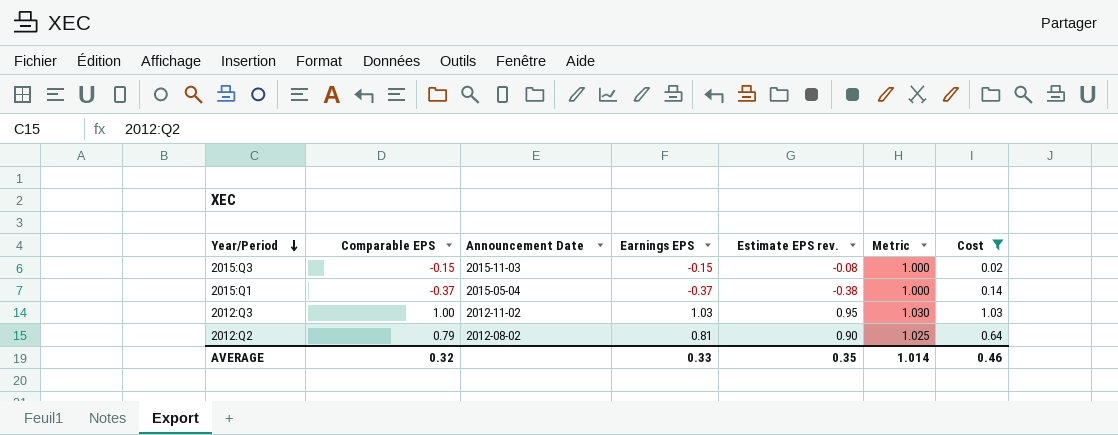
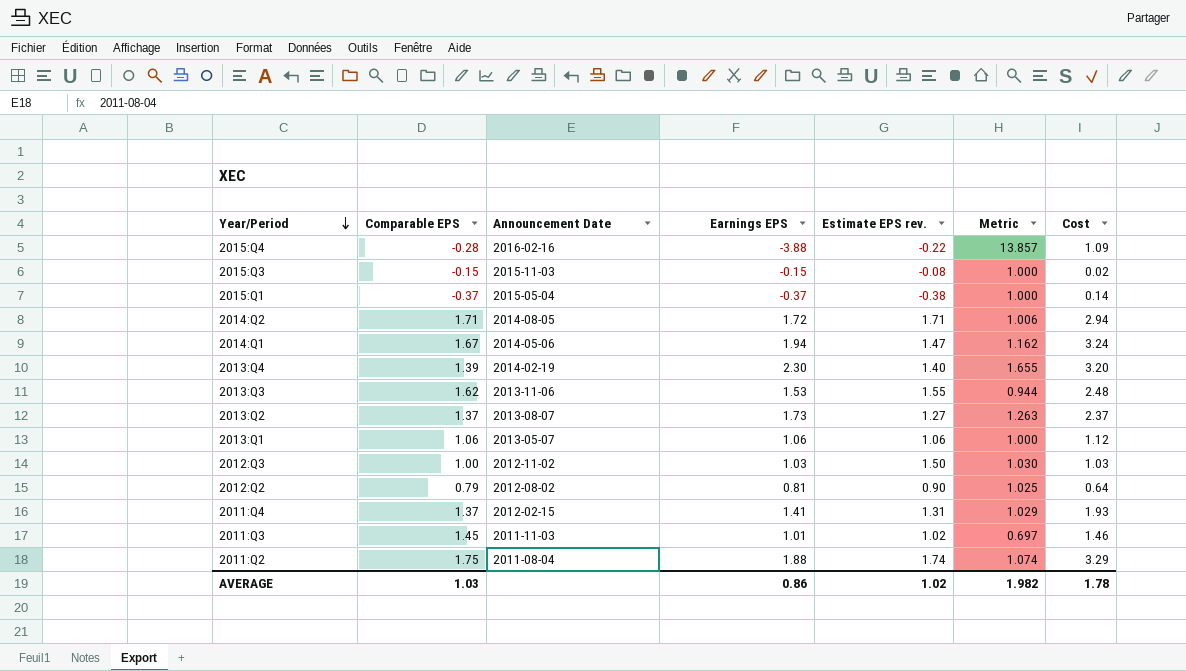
filter: Cost <= 1.03 -> none
2012:Q3 | Estimate EPS rev.: 0.95 -> 1.50
AVERAGE | Comparable EPS: 0.32 -> 1.03
AVERAGE | Earnings EPS: 0.33 -> 0.86
AVERAGE | Estimate EPS rev.: 0.35 -> 1.02
AVERAGE | Metric: 1.014 -> 1.982
AVERAGE | Cost: 0.46 -> 1.78

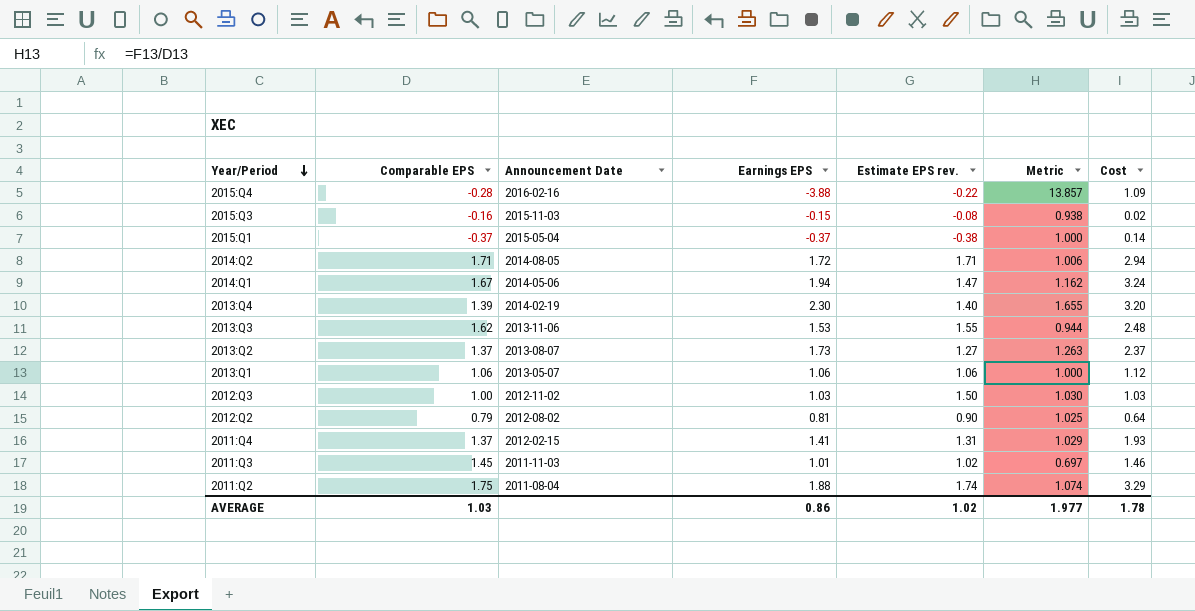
2015:Q3 | Comparable EPS: -0.15 -> -0.16
2015:Q3 | Metric: 1.000 -> 0.938
AVERAGE | Metric: 1.982 -> 1.977

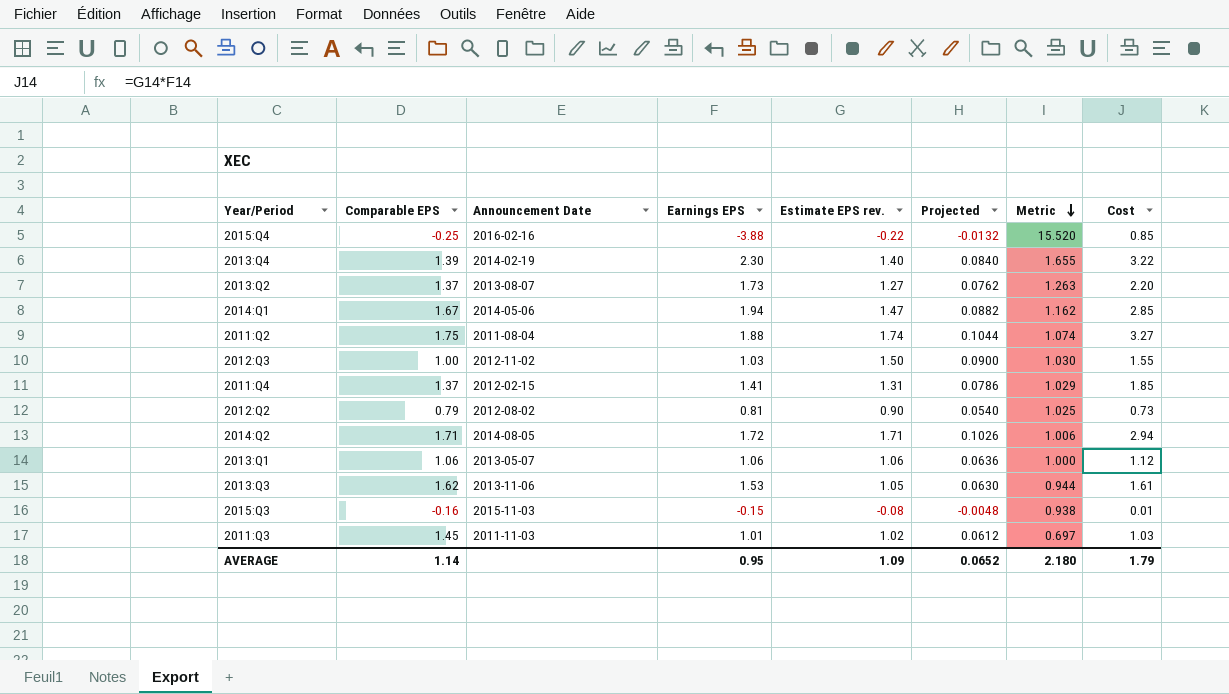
row order: Year/Period descending -> Metric descending
column Projected | formula: none -> [Estimate EPS rev.] * 0.06
column Cost | formula: [Comparable EPS] * [Earnings EPS] -> [Earnings EPS] * [Estimate EPS rev.]
row 2015:Q1: -0.37 | 2015-05-04 | -0.37 | -0.38 | 1.000 | 0.14 -> none
2015:Q4 | Comparable EPS: -0.28 -> -0.25
2015:Q4 | Metric: 13.857 -> 15.520
2013:Q3 | Estimate EPS rev.: 1.55 -> 1.05
AVERAGE | Comparable EPS: 1.03 -> 1.14
AVERAGE | Earnings EPS: 0.86 -> 0.95
AVERAGE | Estimate EPS rev.: 1.02 -> 1.09
AVERAGE | Metric: 1.977 -> 2.180
AVERAGE | Cost: 1.78 -> 1.79

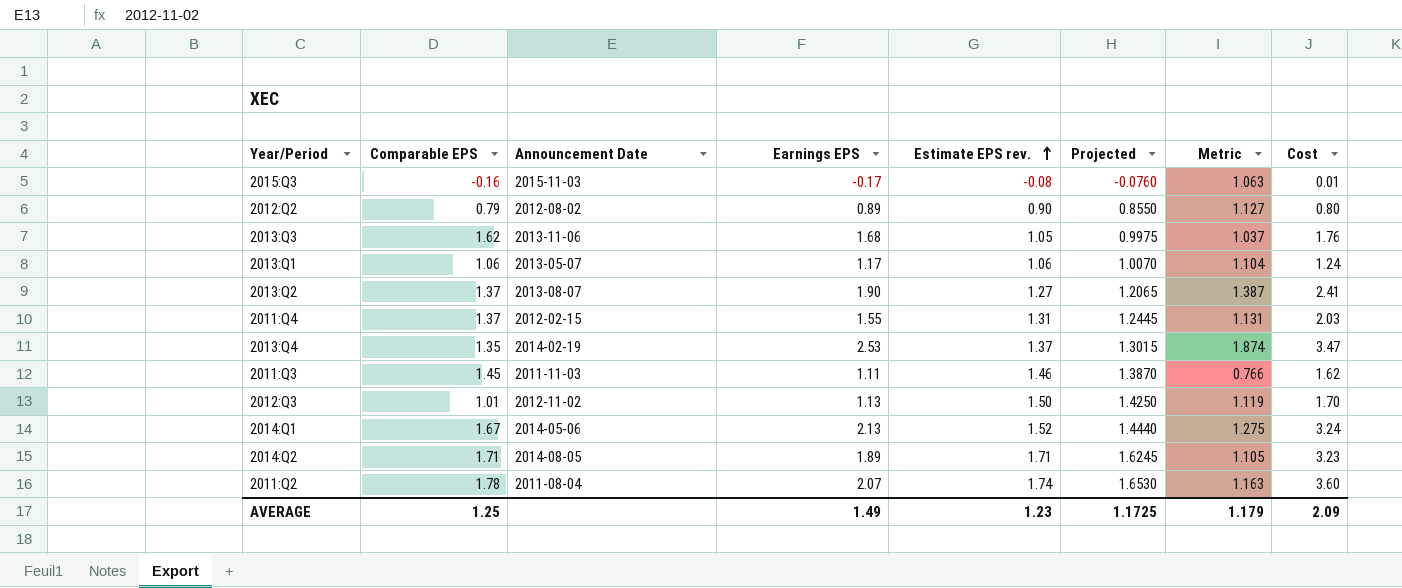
row order: Metric descending -> Estimate EPS rev. ascending
column Projected | formula: [Estimate EPS rev.] * 0.06 -> [Estimate EPS rev.] * 0.95
row 2015:Q4: -0.25 | 2016-02-16 | -3.88 | -0.22 | -0.0132 | 15.520 | 0.85 -> none
2015:Q3 | Earnings EPS: -0.15 -> -0.17
2015:Q3 | Metric: 0.938 -> 1.063
2012:Q2 | Earnings EPS: 0.81 -> 0.89
2012:Q2 | Metric: 1.025 -> 1.127
2012:Q2 | Cost: 0.73 -> 0.80
2013:Q3 | Earnings EPS: 1.53 -> 1.68
2013:Q3 | Metric: 0.944 -> 1.037
2013:Q3 | Cost: 1.61 -> 1.76
2013:Q1 | Earnings EPS: 1.06 -> 1.17
2013:Q1 | Metric: 1.000 -> 1.104
2013:Q1 | Cost: 1.12 -> 1.24
2013:Q2 | Earnings EPS: 1.73 -> 1.90
2013:Q2 | Metric: 1.263 -> 1.387
2013:Q2 | Cost: 2.20 -> 2.41
2011:Q4 | Earnings EPS: 1.41 -> 1.55
2011:Q4 | Metric: 1.029 -> 1.131
2011:Q4 | Cost: 1.85 -> 2.03
2013:Q4 | Comparable EPS: 1.39 -> 1.35
2013:Q4 | Earnings EPS: 2.30 -> 2.53
2013:Q4 | Estimate EPS rev.: 1.40 -> 1.37
2013:Q4 | Metric: 1.655 -> 1.874
2013:Q4 | Cost: 3.22 -> 3.47
2011:Q3 | Earnings EPS: 1.01 -> 1.11
2011:Q3 | Estimate EPS rev.: 1.02 -> 1.46
2011:Q3 | Metric: 0.697 -> 0.766
2011:Q3 | Cost: 1.03 -> 1.62
2012:Q3 | Comparable EPS: 1.00 -> 1.01
2012:Q3 | Earnings EPS: 1.03 -> 1.13
2012:Q3 | Metric: 1.030 -> 1.119
2012:Q3 | Cost: 1.55 -> 1.70
2014:Q1 | Earnings EPS: 1.94 -> 2.13
2014:Q1 | Estimate EPS rev.: 1.47 -> 1.52
2014:Q1 | Metric: 1.162 -> 1.275
2014:Q1 | Cost: 2.85 -> 3.24
2014:Q2 | Earnings EPS: 1.72 -> 1.89
2014:Q2 | Metric: 1.006 -> 1.105
2014:Q2 | Cost: 2.94 -> 3.23
2011:Q2 | Comparable EPS: 1.75 -> 1.78
2011:Q2 | Earnings EPS: 1.88 -> 2.07
2011:Q2 | Metric: 1.074 -> 1.163
2011:Q2 | Cost: 3.27 -> 3.60
AVERAGE | Comparable EPS: 1.14 -> 1.25
AVERAGE | Earnings EPS: 0.95 -> 1.49
AVERAGE | Estimate EPS rev.: 1.09 -> 1.23
AVERAGE | Projected: 0.0652 -> 1.1725
AVERAGE | Metric: 2.180 -> 1.179
AVERAGE | Cost: 1.79 -> 2.09

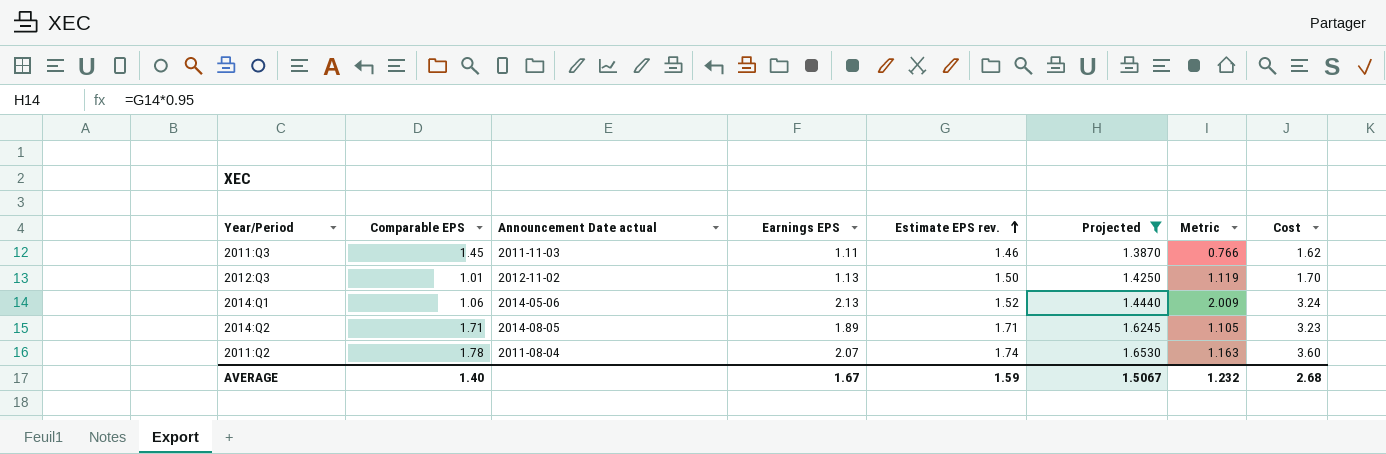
filter: none -> Projected >= 1.3870
column name: Announcement Date -> Announcement Date actual
2014:Q1 | Comparable EPS: 1.67 -> 1.06
2014:Q1 | Metric: 1.275 -> 2.009
AVERAGE | Comparable EPS: 1.25 -> 1.40
AVERAGE | Earnings EPS: 1.49 -> 1.67
AVERAGE | Estimate EPS rev.: 1.23 -> 1.59
AVERAGE | Projected: 1.1725 -> 1.5067
AVERAGE | Metric: 1.179 -> 1.232
AVERAGE | Cost: 2.09 -> 2.68

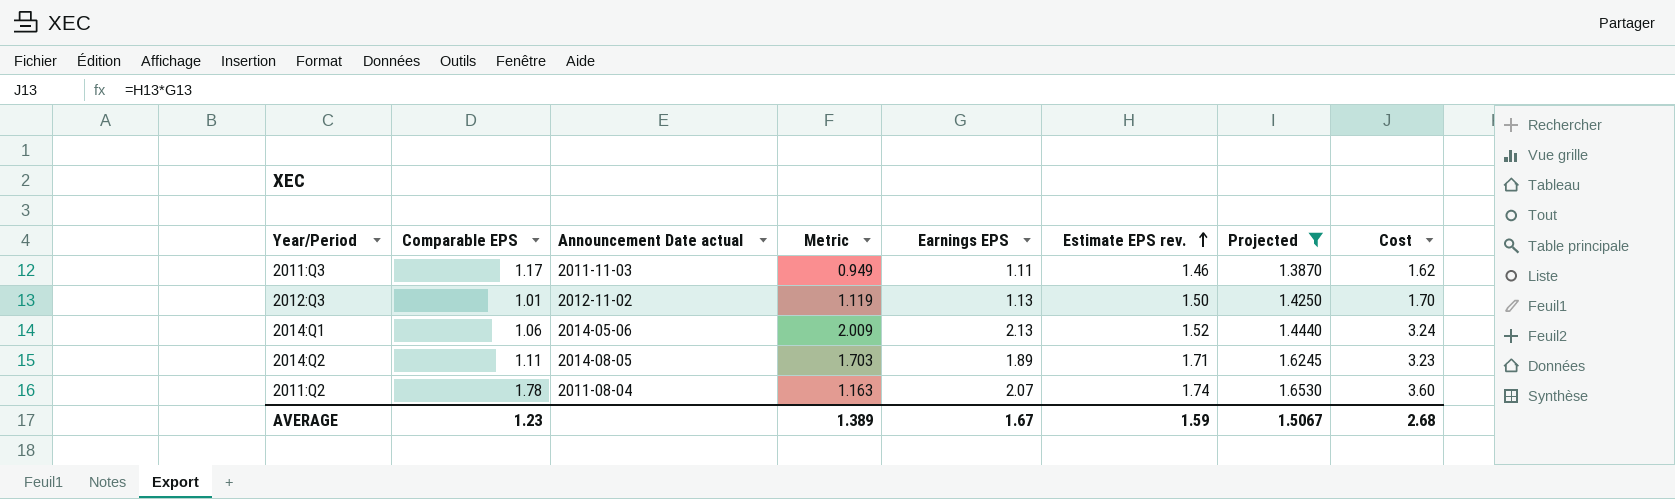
column Metric | position: 7 -> 4
2011:Q3 | Comparable EPS: 1.45 -> 1.17
2011:Q3 | Metric: 0.766 -> 0.949
2014:Q2 | Comparable EPS: 1.71 -> 1.11
2014:Q2 | Metric: 1.105 -> 1.703
AVERAGE | Comparable EPS: 1.40 -> 1.23
AVERAGE | Metric: 1.232 -> 1.389

